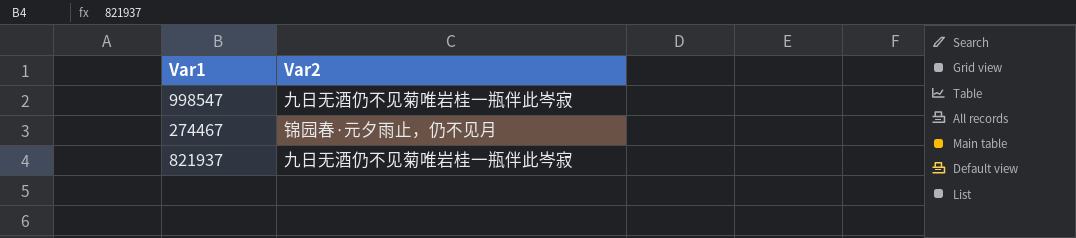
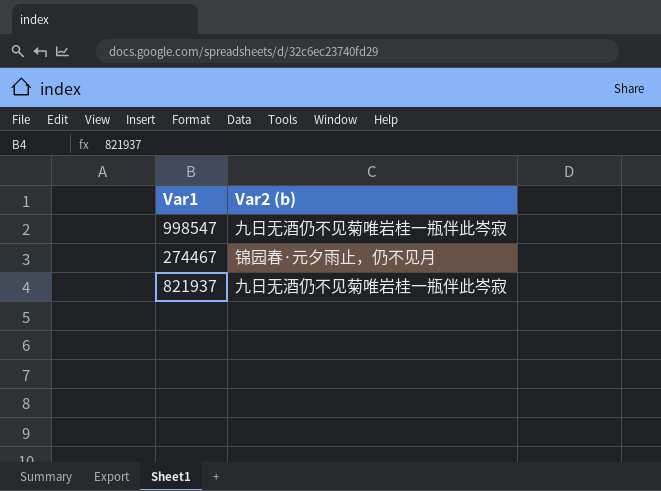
column name: Var2 -> Var2 (b)

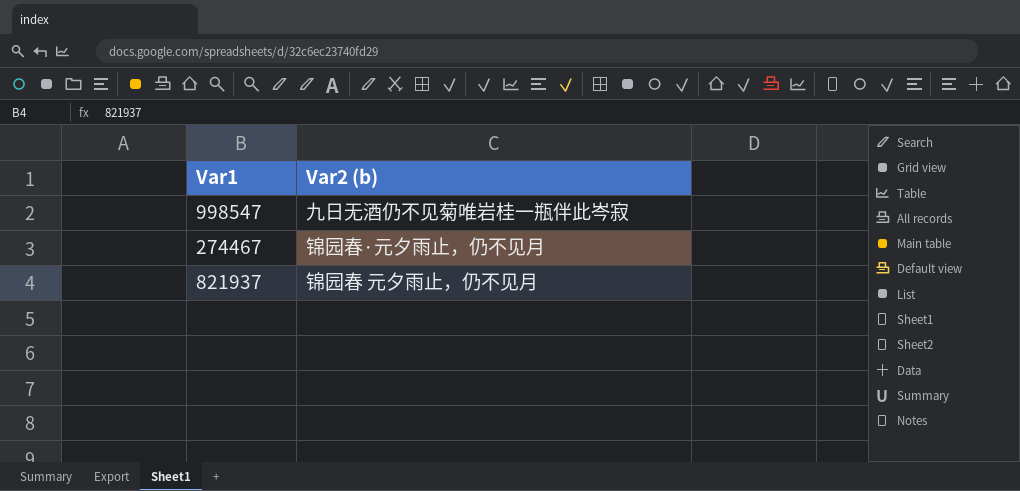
821937 | Var2 (b): 九日无酒仍不见菊唯岩桂一瓶伴此岑寂 -> 锦园春 元夕雨止，仍不见月

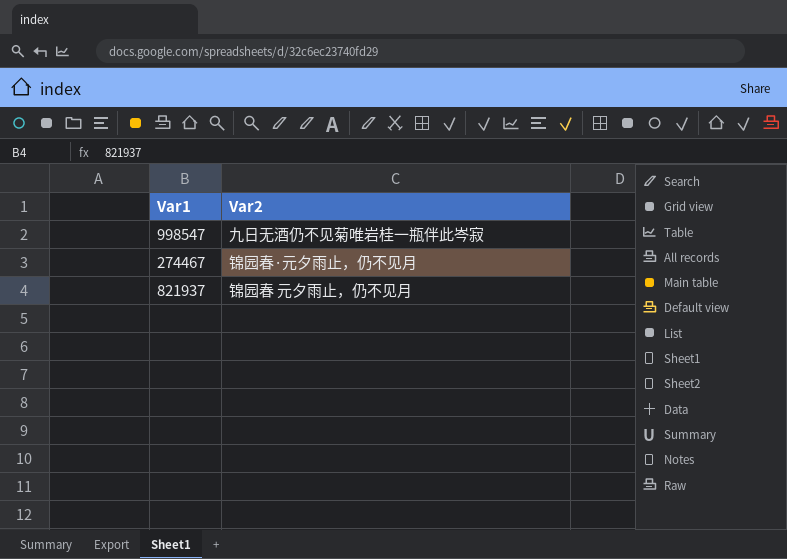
column name: Var2 (b) -> Var2

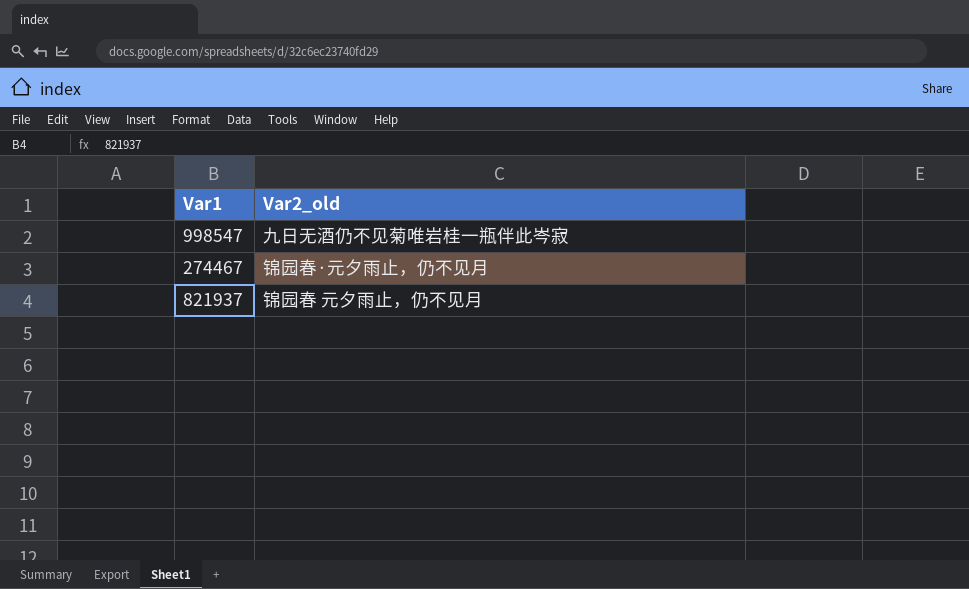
column name: Var2 -> Var2_old

